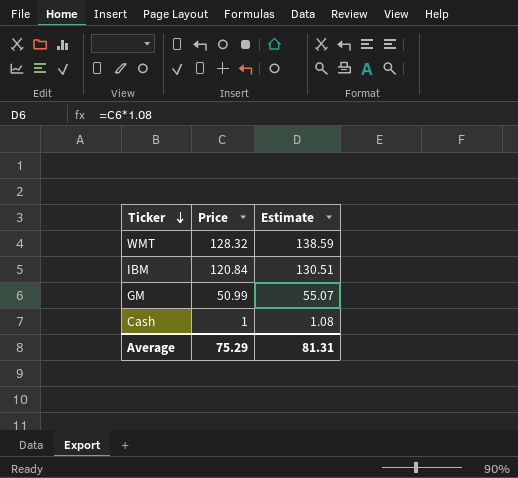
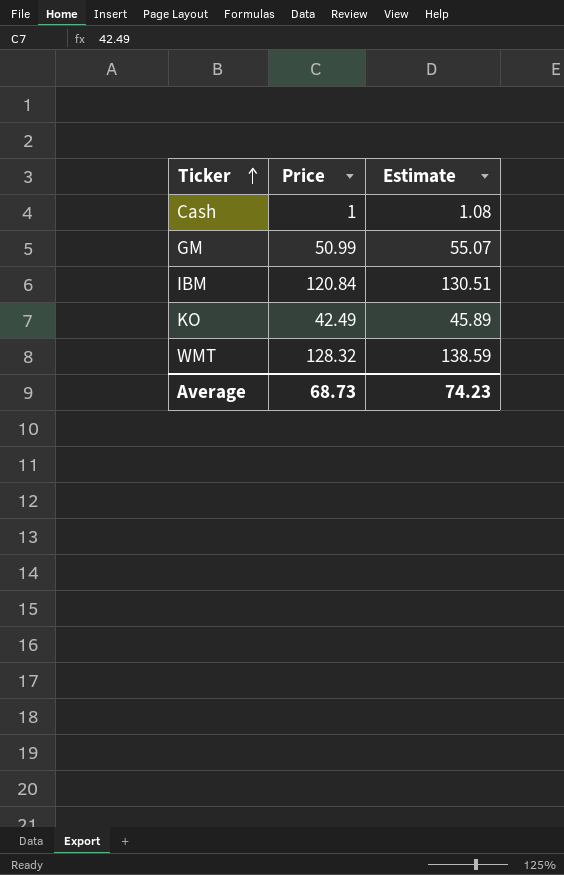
row order: Ticker descending -> Ticker ascending
row KO: none -> 42.49 | 45.89
Average | Price: 75.29 -> 68.73
Average | Estimate: 81.31 -> 74.23

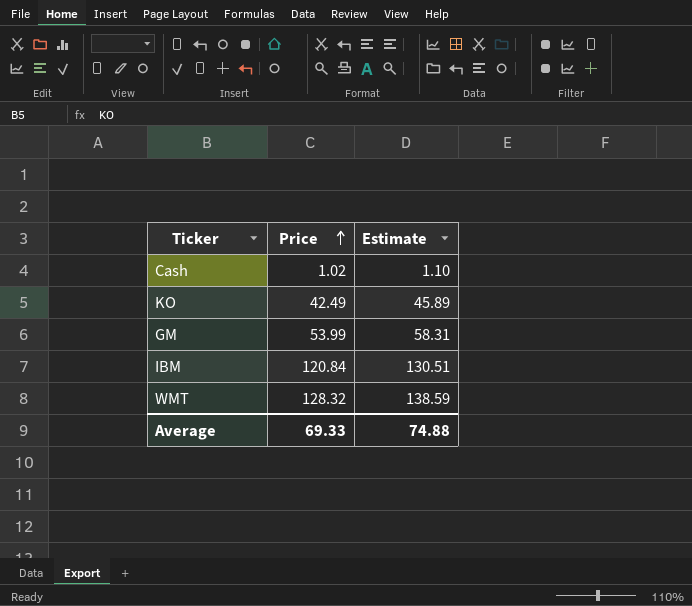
row order: Ticker ascending -> Price ascending
Cash | Price: 1 -> 1.02
Cash | Estimate: 1.08 -> 1.10
GM | Price: 50.99 -> 53.99
GM | Estimate: 55.07 -> 58.31
Average | Price: 68.73 -> 69.33
Average | Estimate: 74.23 -> 74.88

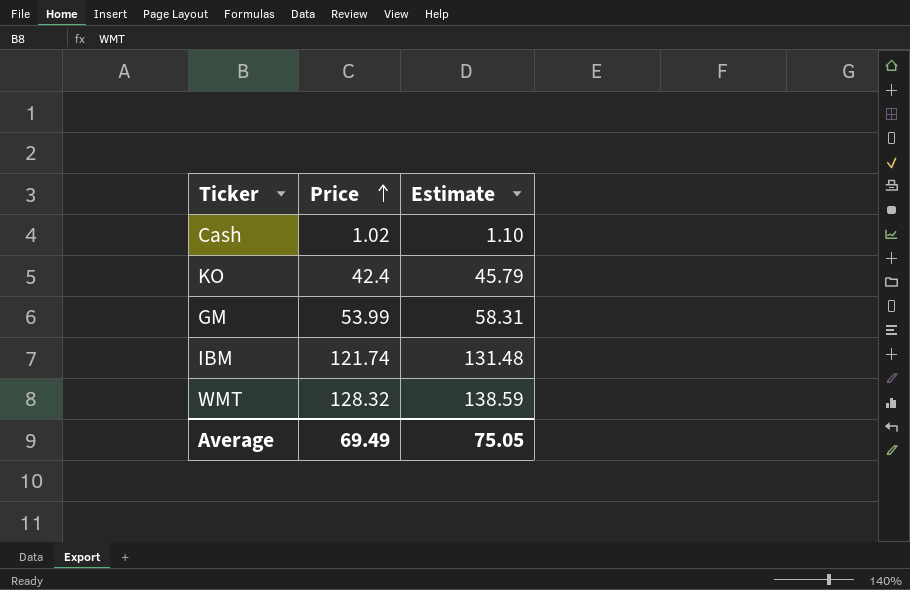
KO | Price: 42.49 -> 42.4
KO | Estimate: 45.89 -> 45.79
IBM | Price: 120.84 -> 121.74
IBM | Estimate: 130.51 -> 131.48
Average | Price: 69.33 -> 69.49
Average | Estimate: 74.88 -> 75.05

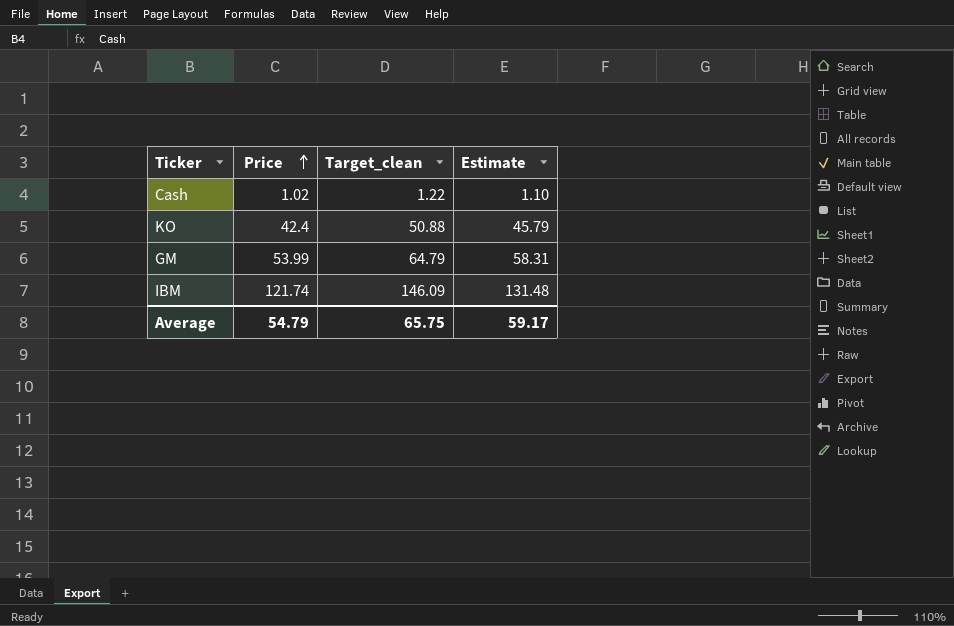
column Target_clean | formula: none -> [Price] * 1.2
row WMT: 128.32 | 138.59 -> none
Average | Price: 69.49 -> 54.79
Average | Estimate: 75.05 -> 59.17

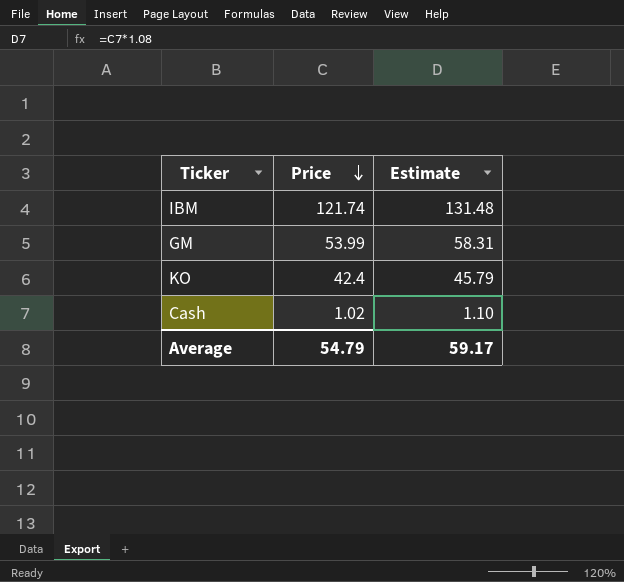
row order: Price ascending -> Price descending
column Target_clean | formula: [Price] * 1.2 -> none

